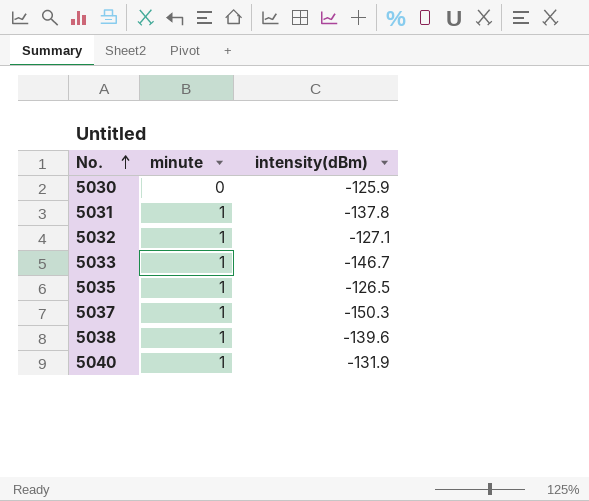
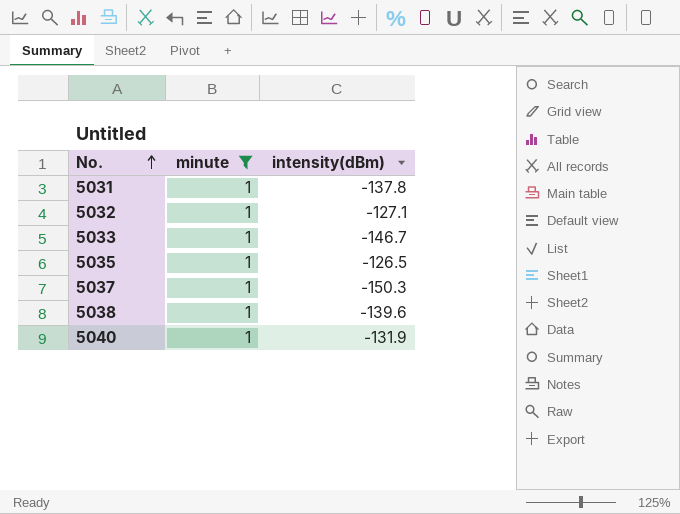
filter: none -> minute = 1

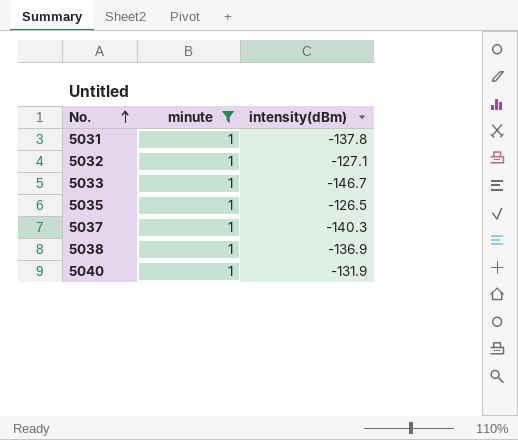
5037 | intensity(dBm): -150.3 -> -140.3
5038 | intensity(dBm): -139.6 -> -136.9

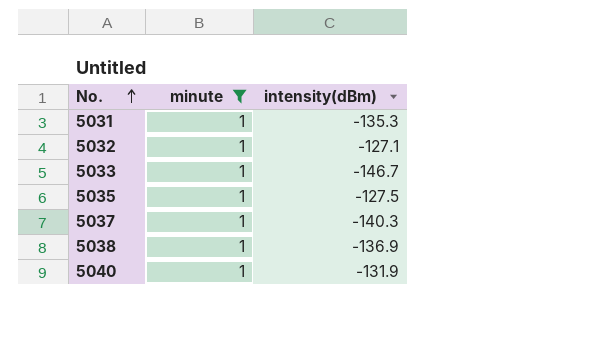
5031 | intensity(dBm): -137.8 -> -135.3
5035 | intensity(dBm): -126.5 -> -127.5

